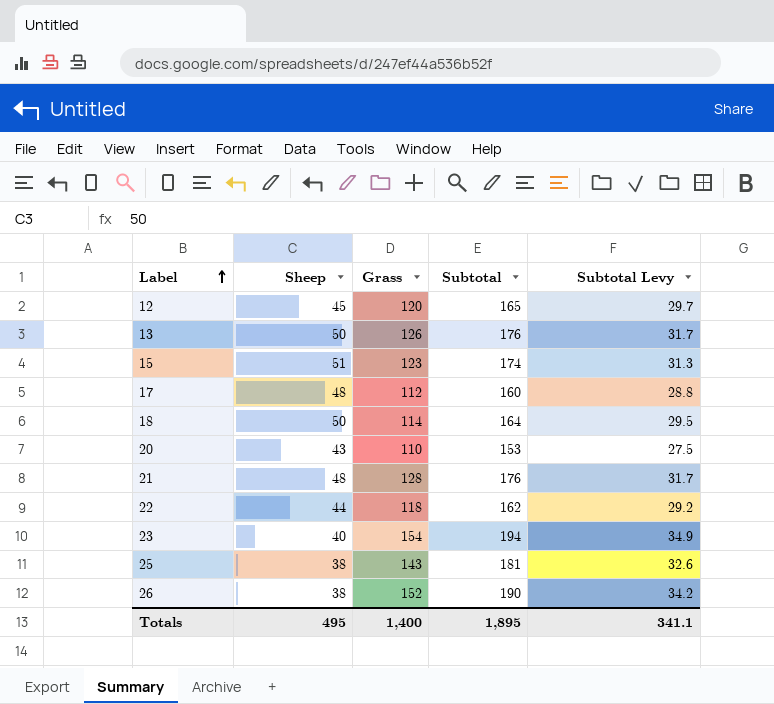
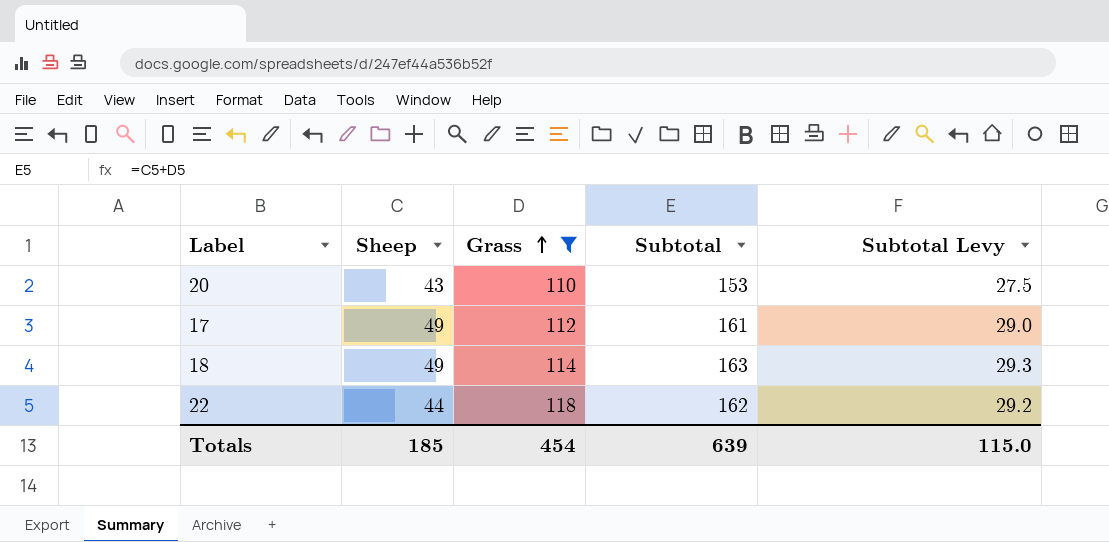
filter: none -> Grass <= 118
row order: Label ascending -> Grass ascending
17 | Sheep: 48 -> 49
17 | Subtotal: 160 -> 161
17 | Subtotal Levy: 28.8 -> 29.0
18 | Sheep: 50 -> 49
18 | Subtotal: 164 -> 163
18 | Subtotal Levy: 29.5 -> 29.3
Totals | Sheep: 495 -> 185
Totals | Grass: 1,400 -> 454
Totals | Subtotal: 1,895 -> 639
Totals | Subtotal Levy: 341.1 -> 115.0

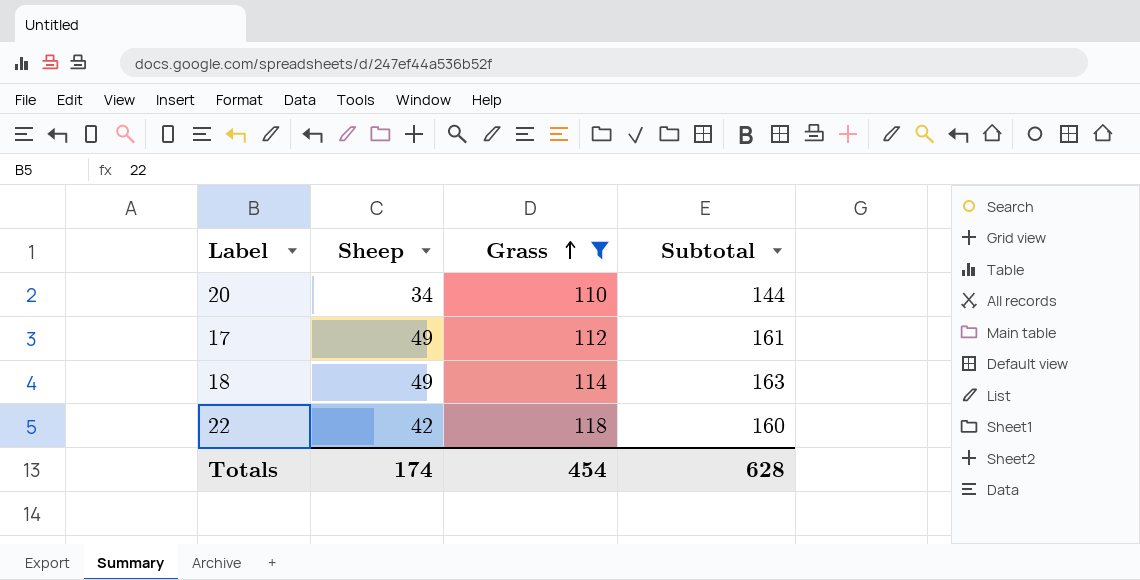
column Subtotal Levy | formula: [Subtotal] * 0.18 -> none
20 | Sheep: 43 -> 34
20 | Subtotal: 153 -> 144
22 | Sheep: 44 -> 42
22 | Subtotal: 162 -> 160
Totals | Sheep: 185 -> 174
Totals | Subtotal: 639 -> 628

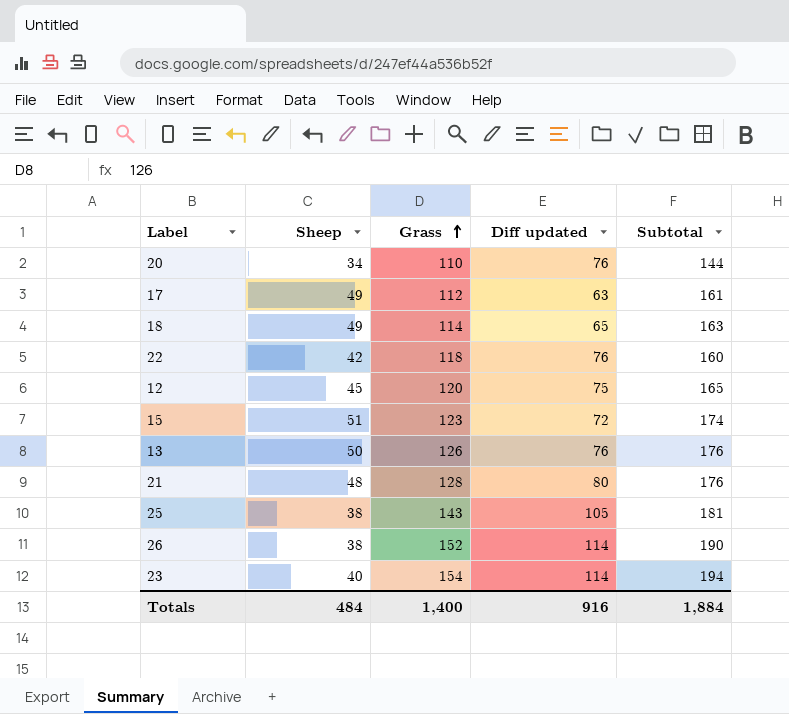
filter: Grass <= 118 -> none
column Diff updated | formula: none -> [Grass] - [Sheep]
Totals | Sheep: 174 -> 484
Totals | Grass: 454 -> 1,400
Totals | Subtotal: 628 -> 1,884

